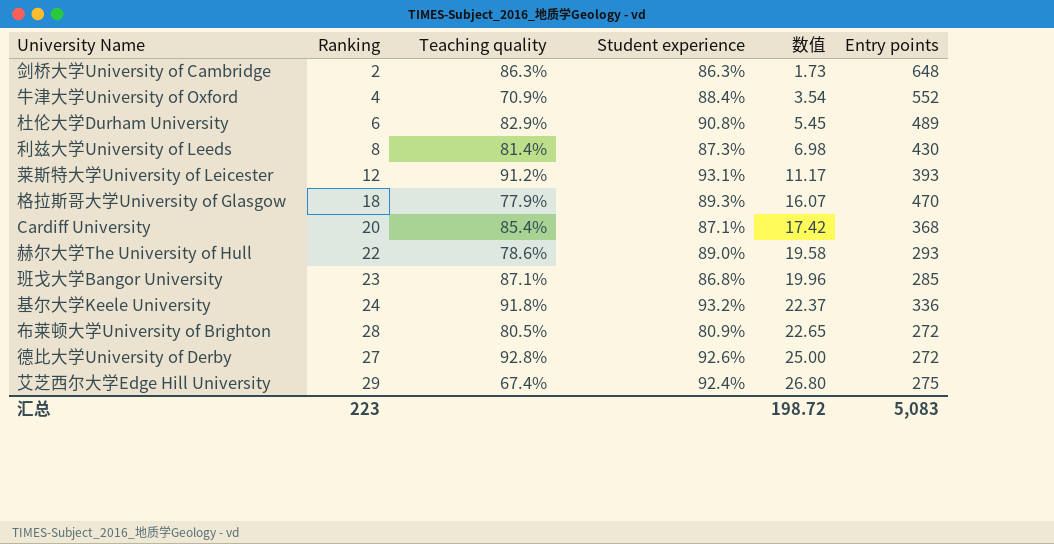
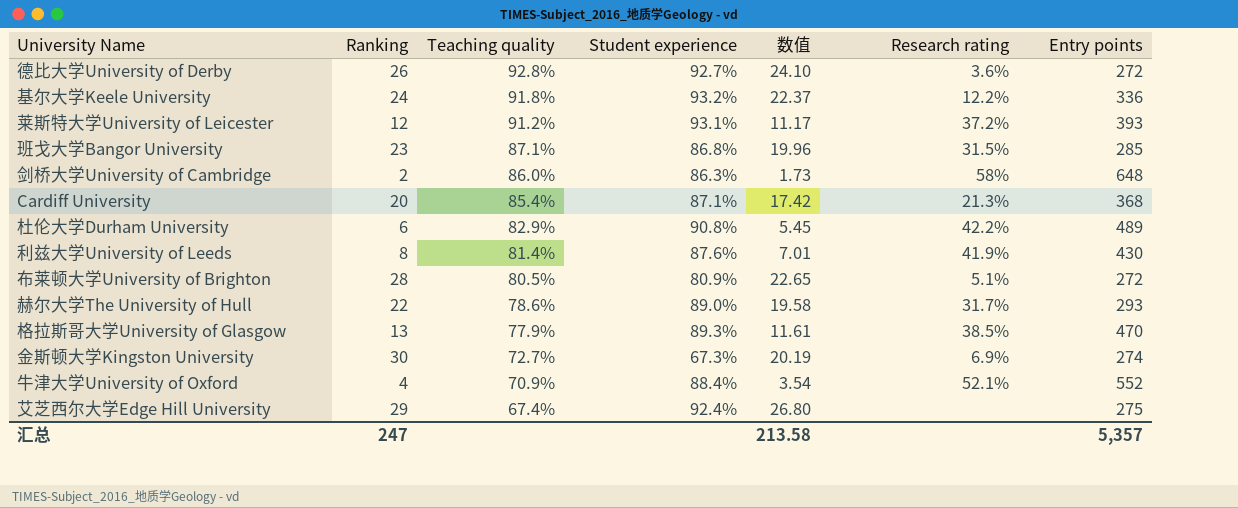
row order: 数值 ascending -> Teaching quality descending
column Research rating | position: none -> 6
德比大学University of Derby | Ranking: 27 -> 26
德比大学University of Derby | Student experience: 92.6% -> 92.7%
德比大学University of Derby | 数值: 25.00 -> 24.10
剑桥大学University of Cambridge | Teaching quality: 86.3% -> 86.0%
利兹大学University of Leeds | Student experience: 87.3% -> 87.6%
利兹大学University of Leeds | 数值: 6.98 -> 7.01
格拉斯哥大学University of Glasgow | Ranking: 18 -> 13
格拉斯哥大学University of Glasgow | 数值: 16.07 -> 11.61
row 金斯顿大学Kingston University: none -> 30 | 72.7% | 67.3% | 20.19 | 6.9% | 274
汇总 | Ranking: 223 -> 247
汇总 | 数值: 198.72 -> 213.58
汇总 | Entry points: 5,083 -> 5,357

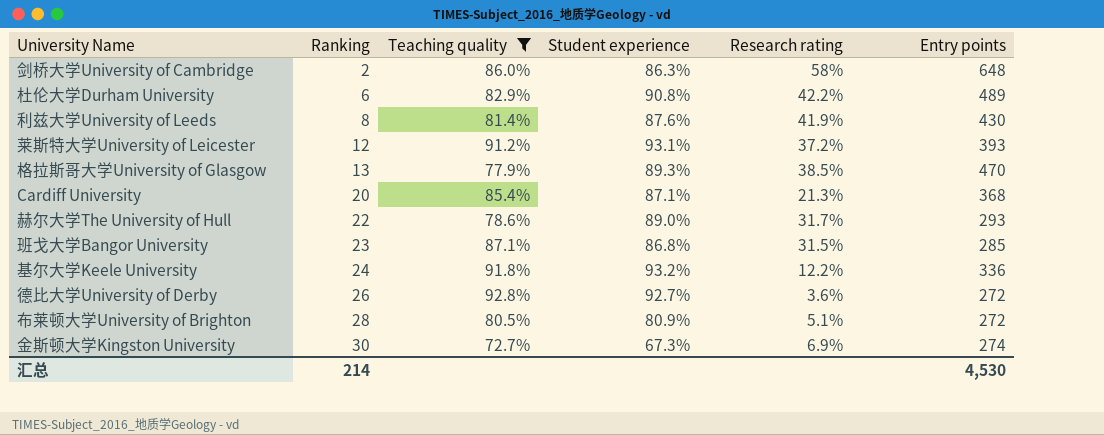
filter: none -> Teaching quality >= 72.7%
row order: Teaching quality descending -> Ranking ascending
column 数值 | formula: [Ranking] * [Student experience] -> none
汇总 | Ranking: 247 -> 214
汇总 | Entry points: 5,357 -> 4,530

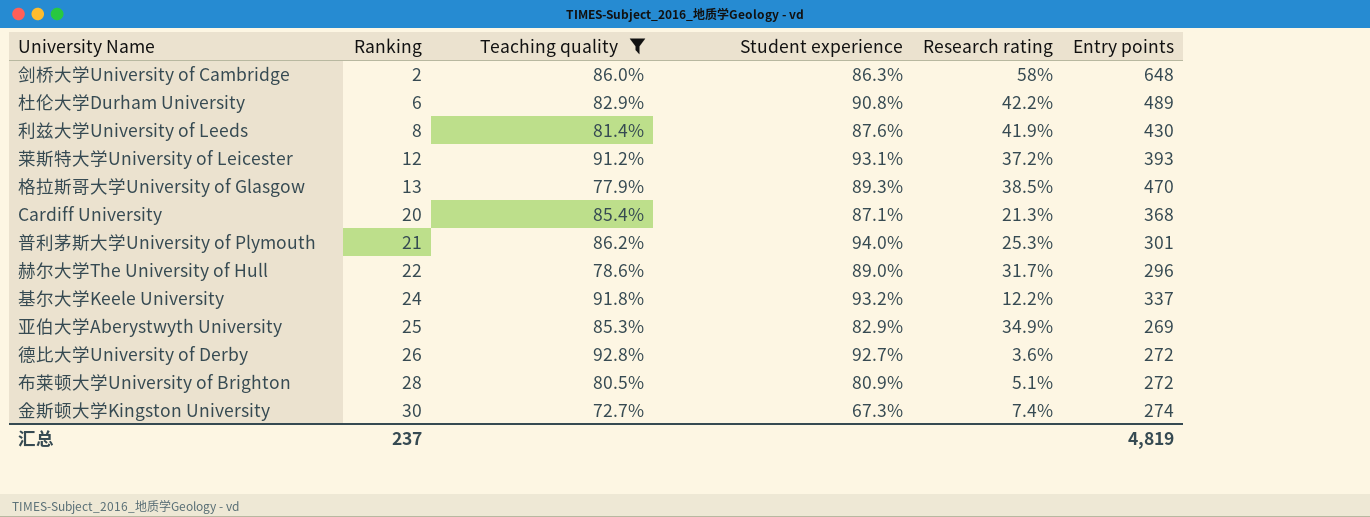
row 班戈大学Bangor University: 23 | 87.1% | 86.8% | 31.5% | 285 -> none
row 普利茅斯大学University of Plymouth: none -> 21 | 86.2% | 94.0% | 25.3% | 301
赫尔大学The University of Hull | Entry points: 293 -> 296
基尔大学Keele University | Entry points: 336 -> 337
row 亚伯大学Aberystwyth University: none -> 25 | 85.3% | 82.9% | 34.9% | 269
金斯顿大学Kingston University | Research rating: 6.9% -> 7.4%
汇总 | Ranking: 214 -> 237
汇总 | Entry points: 4,530 -> 4,819

